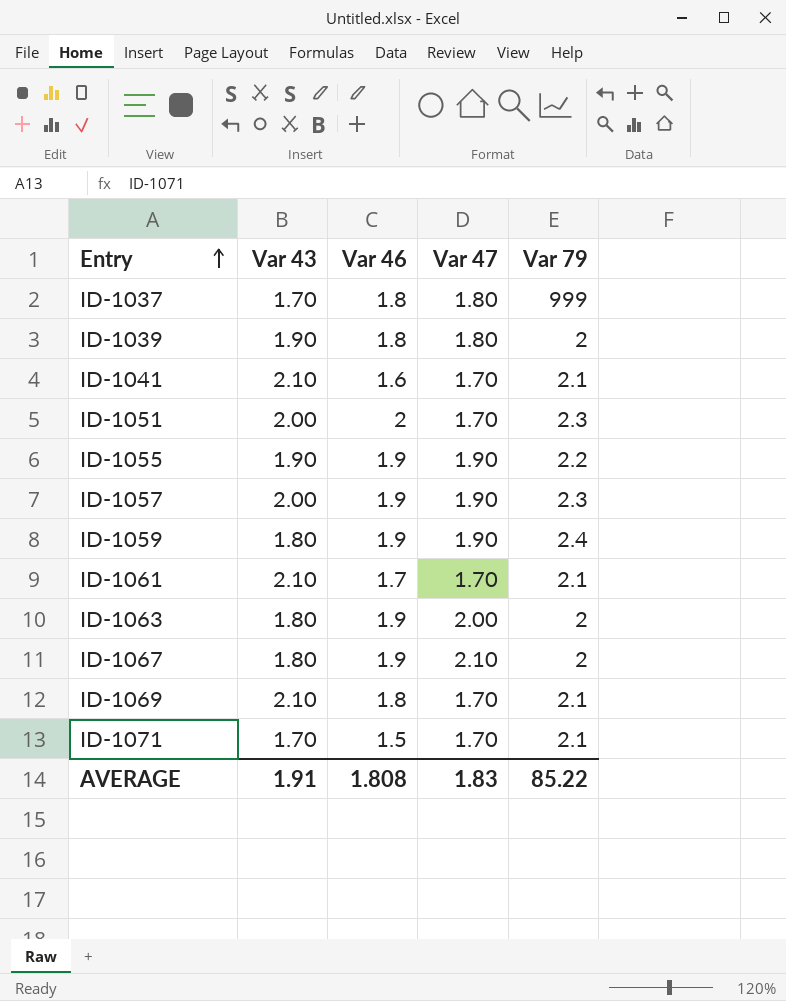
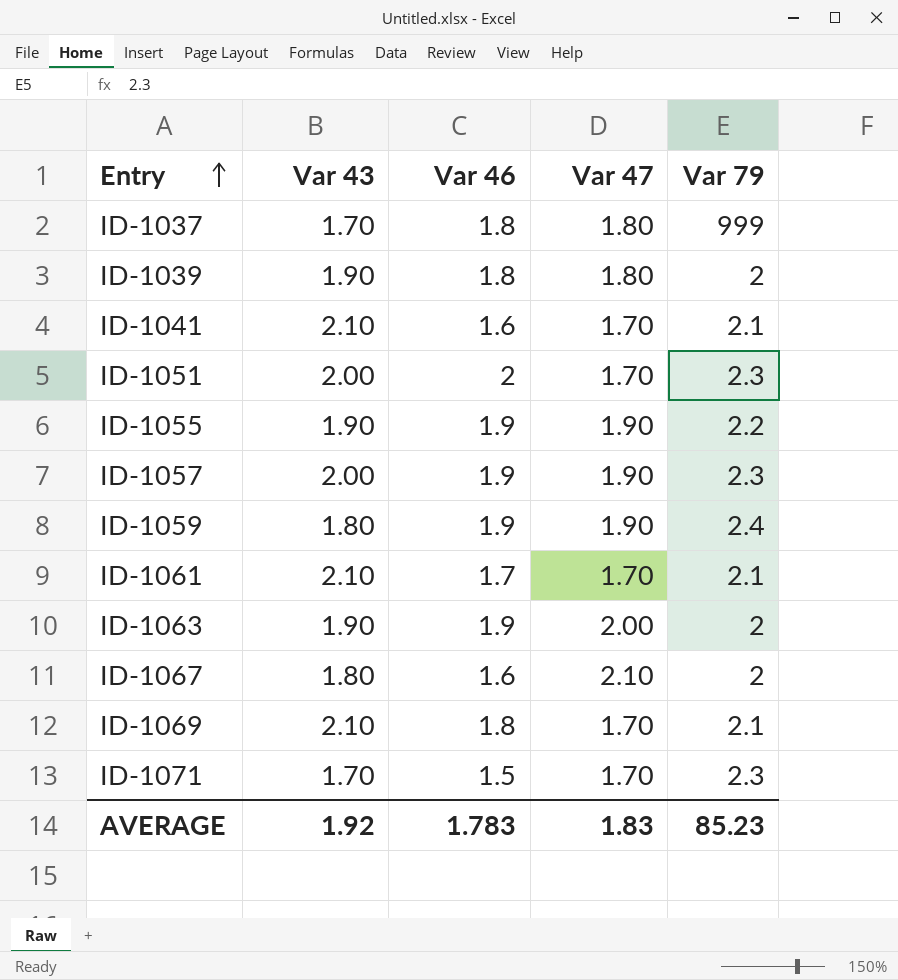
ID-1063 | Var 43: 1.80 -> 1.90
ID-1067 | Var 46: 1.9 -> 1.6
ID-1071 | Var 79: 2.1 -> 2.3
AVERAGE | Var 43: 1.91 -> 1.92
AVERAGE | Var 46: 1.808 -> 1.783
AVERAGE | Var 79: 85.22 -> 85.23

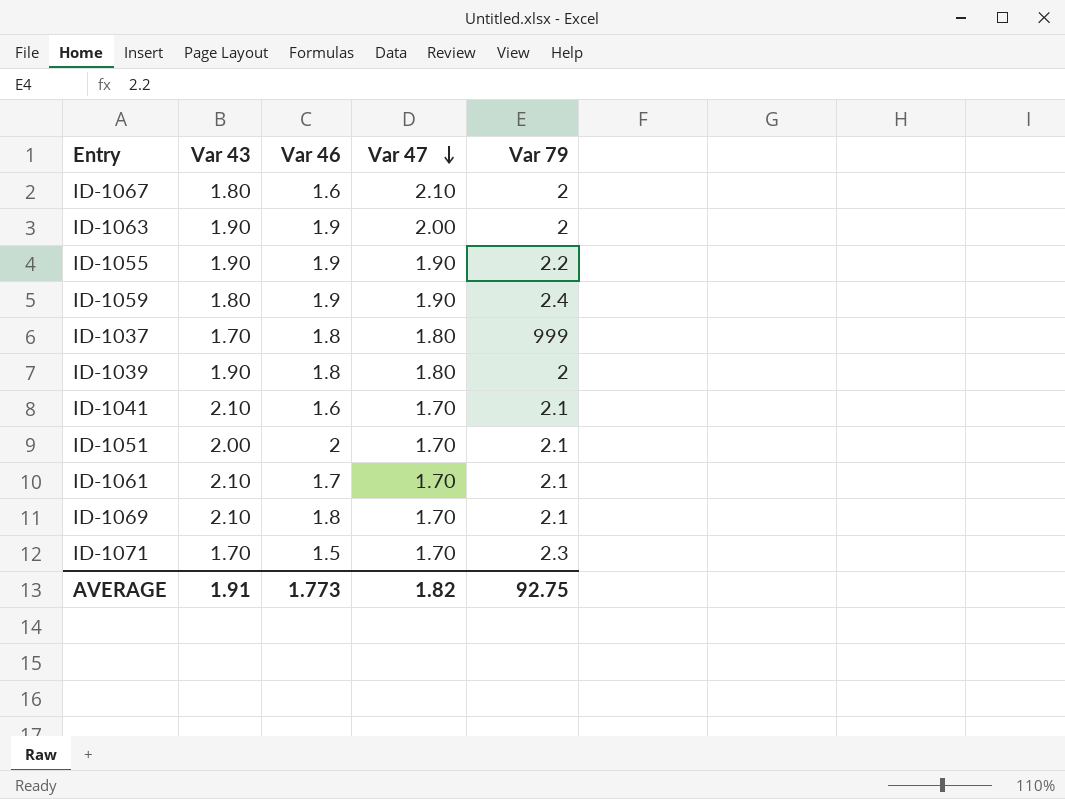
row order: Entry ascending -> Var 47 descending
row ID-1057: 2.00 | 1.9 | 1.90 | 2.3 -> none
ID-1051 | Var 79: 2.3 -> 2.1
AVERAGE | Var 43: 1.92 -> 1.91
AVERAGE | Var 46: 1.783 -> 1.773
AVERAGE | Var 47: 1.83 -> 1.82
AVERAGE | Var 79: 85.23 -> 92.75

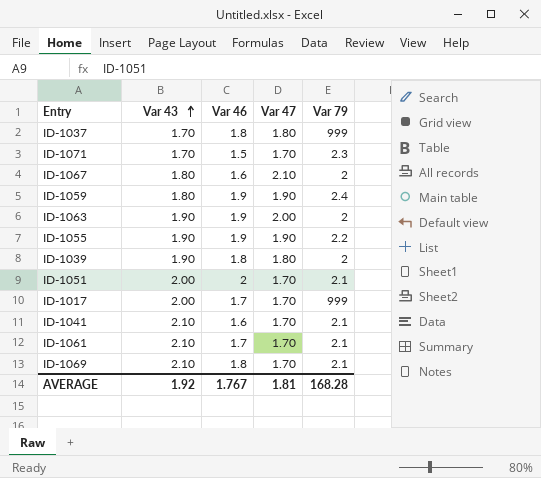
row order: Var 47 descending -> Var 43 ascending
row ID-1017: none -> 2.00 | 1.7 | 1.70 | 999
AVERAGE | Var 43: 1.91 -> 1.92
AVERAGE | Var 46: 1.773 -> 1.767
AVERAGE | Var 47: 1.82 -> 1.81
AVERAGE | Var 79: 92.75 -> 168.28

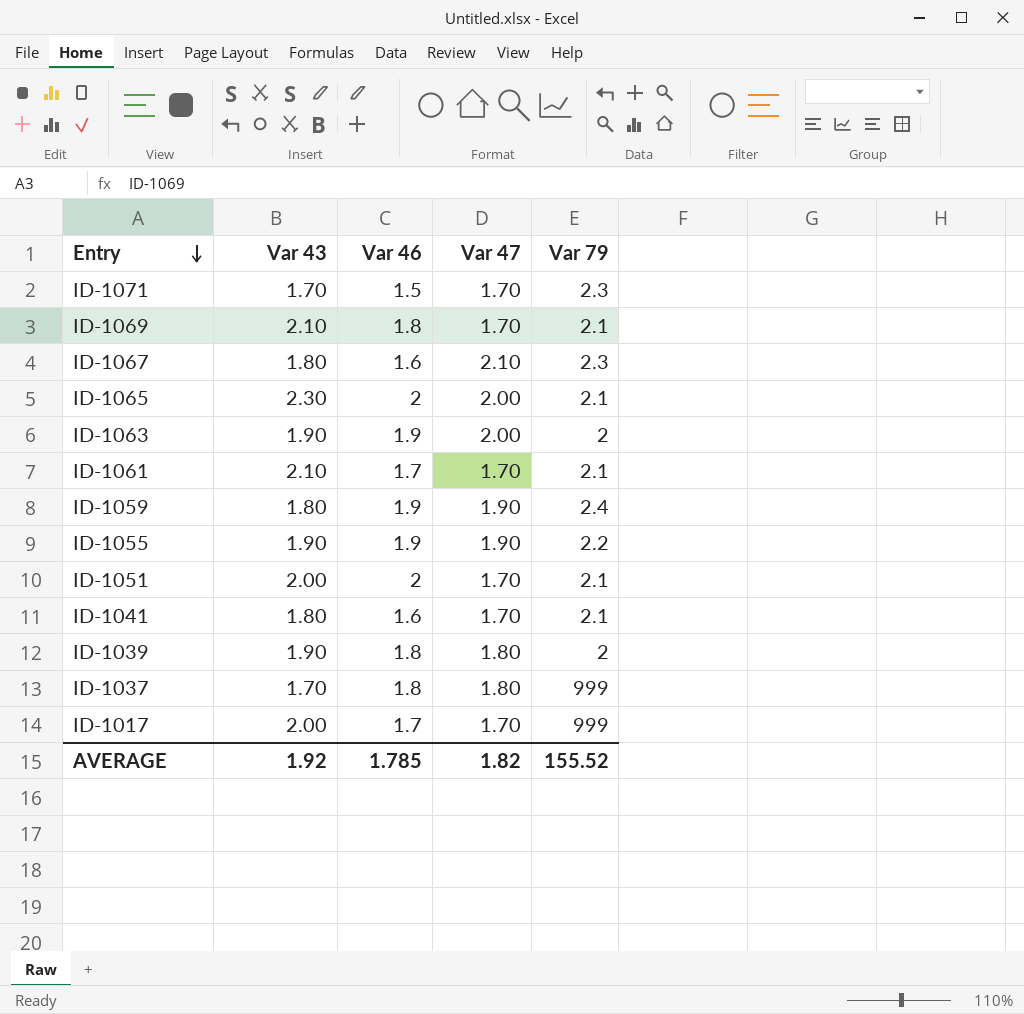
row order: Var 43 ascending -> Entry descending
ID-1067 | Var 79: 2 -> 2.3
row ID-1065: none -> 2.30 | 2 | 2.00 | 2.1
ID-1041 | Var 43: 2.10 -> 1.80
AVERAGE | Var 46: 1.767 -> 1.785
AVERAGE | Var 47: 1.81 -> 1.82
AVERAGE | Var 79: 168.28 -> 155.52

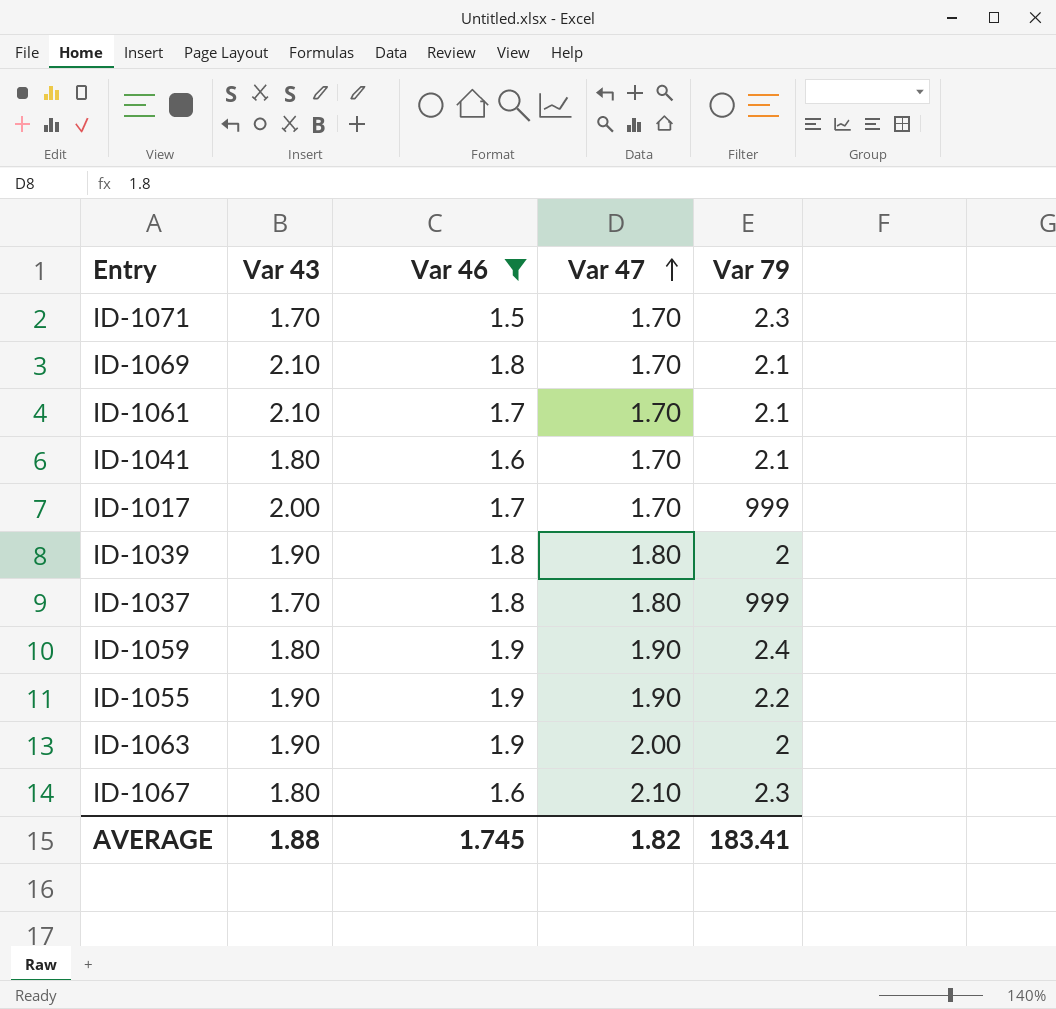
filter: none -> Var 46 != 2
row order: Entry descending -> Var 47 ascending
AVERAGE | Var 43: 1.92 -> 1.88
AVERAGE | Var 46: 1.785 -> 1.745
AVERAGE | Var 79: 155.52 -> 183.41

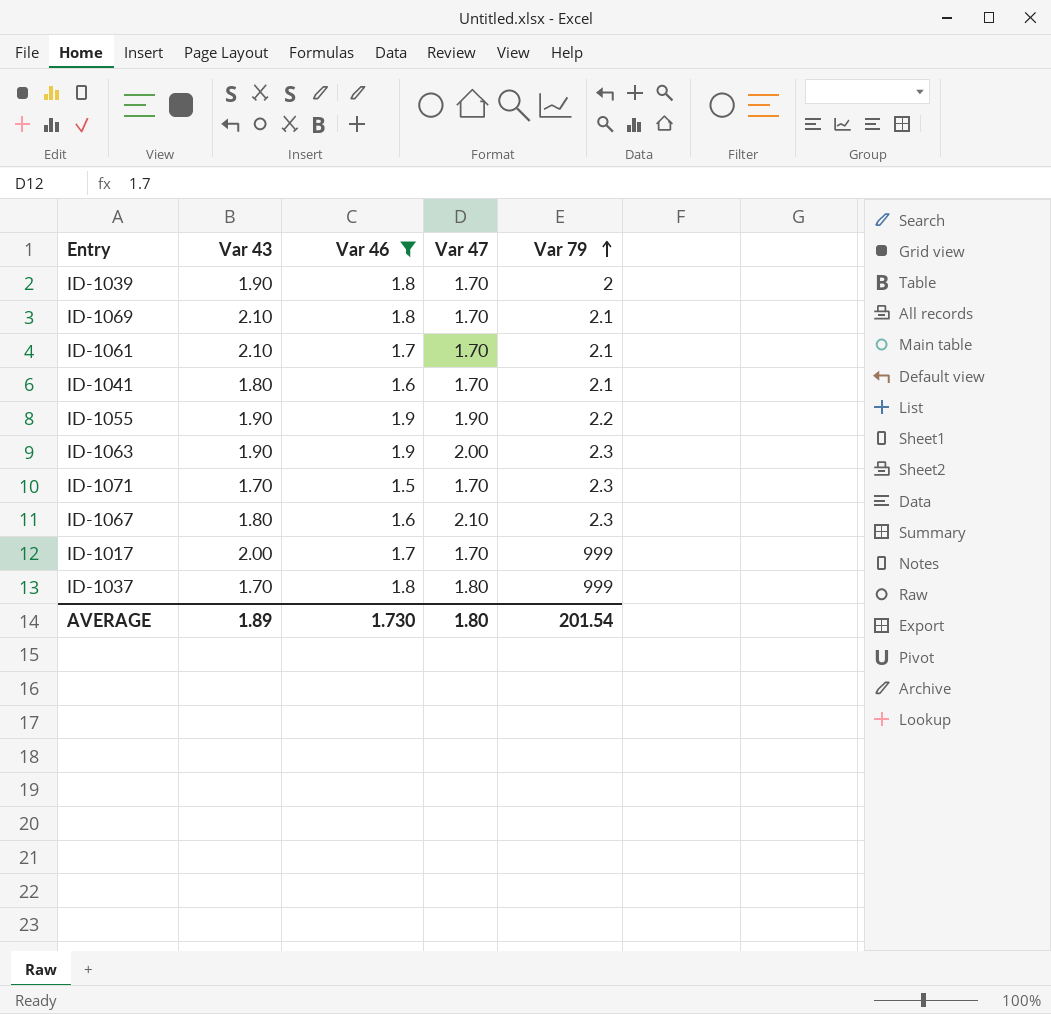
row order: Var 47 ascending -> Var 79 ascending
row ID-1059: 1.80 | 1.9 | 1.90 | 2.4 -> none
ID-1039 | Var 47: 1.80 -> 1.70
ID-1063 | Var 79: 2 -> 2.3
AVERAGE | Var 43: 1.88 -> 1.89
AVERAGE | Var 46: 1.745 -> 1.730
AVERAGE | Var 47: 1.82 -> 1.80
AVERAGE | Var 79: 183.41 -> 201.54

